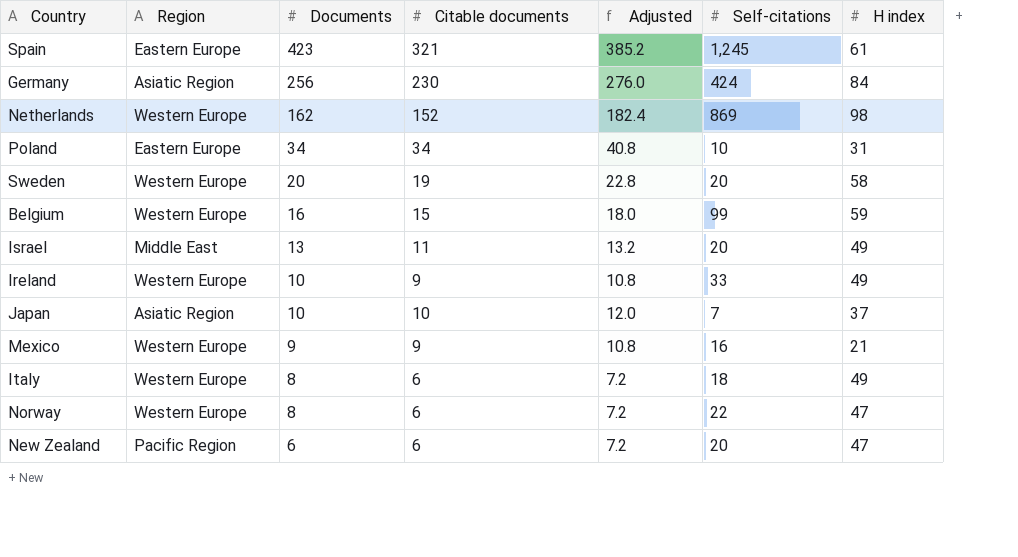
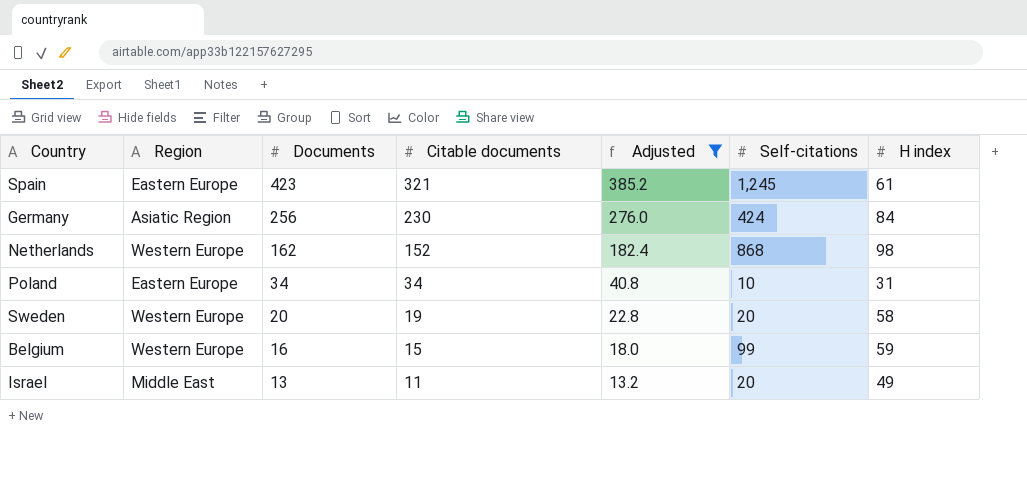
filter: none -> Adjusted >= 13.2
Netherlands | Self-citations: 869 -> 868

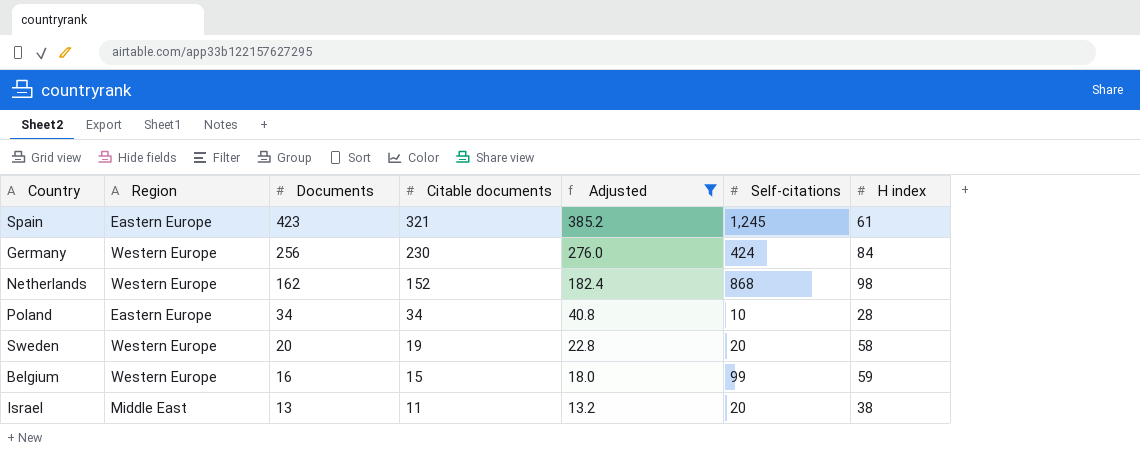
Germany | Region: Asiatic Region -> Western Europe
Poland | H index: 31 -> 28
Israel | H index: 49 -> 38

